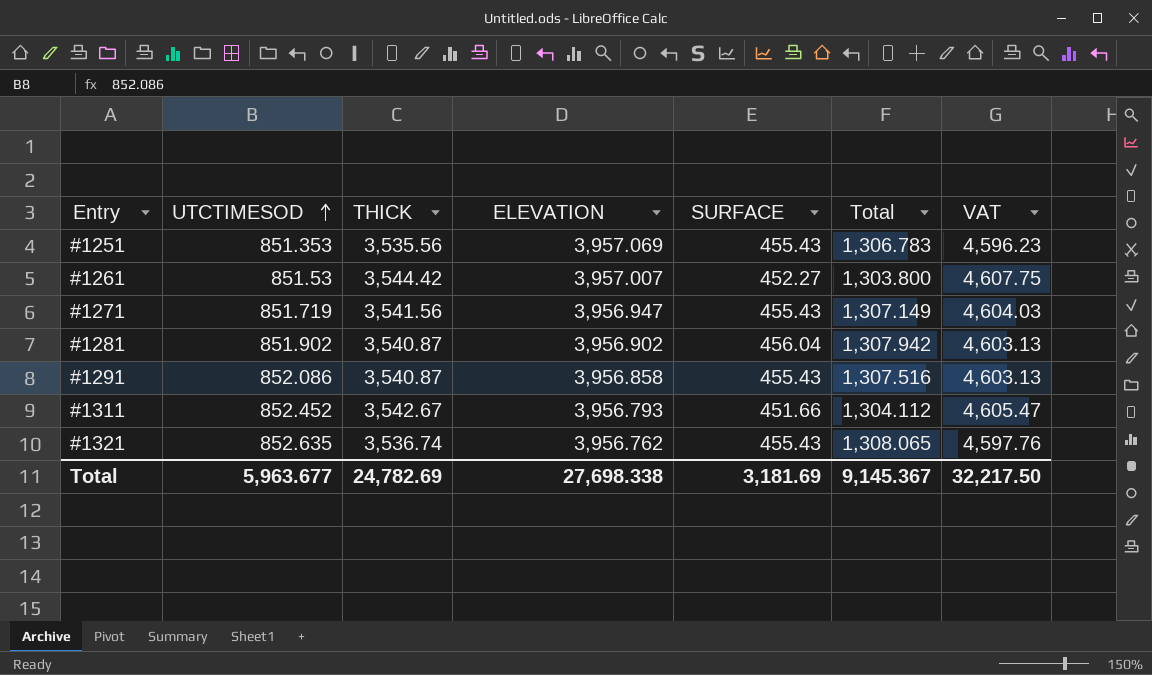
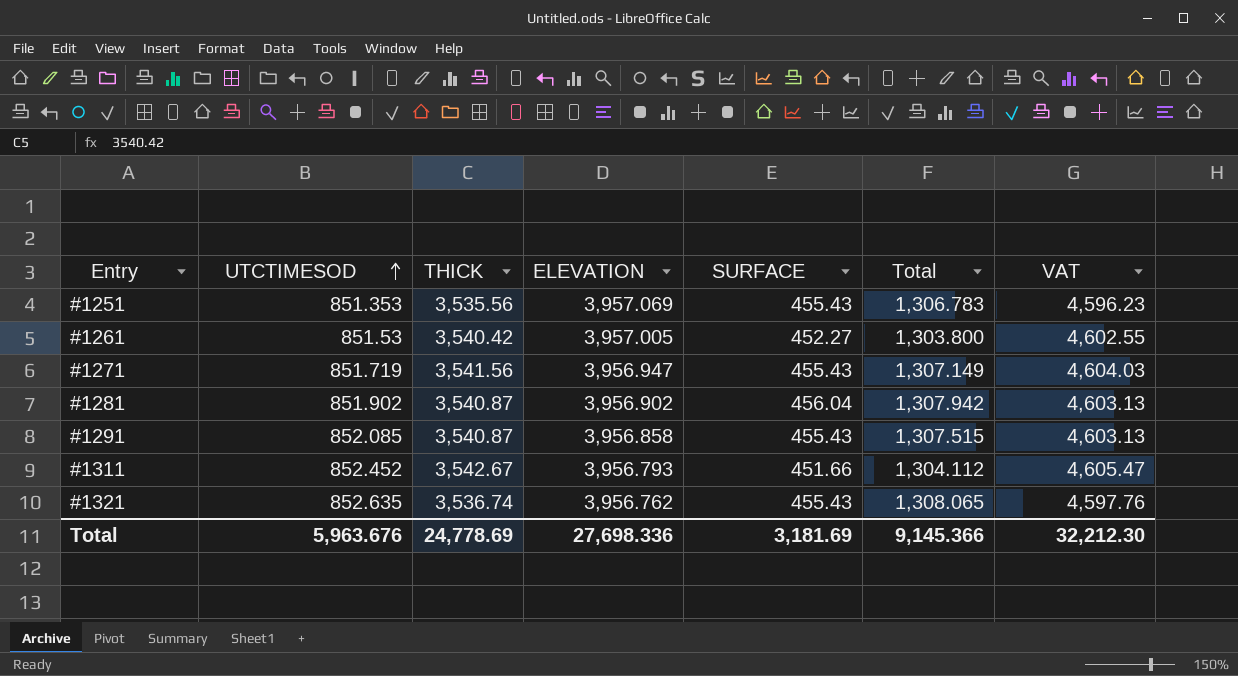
#1261 | THICK: 3,544.42 -> 3,540.42
#1261 | ELEVATION: 3,957.007 -> 3,957.005
#1261 | VAT: 4,607.75 -> 4,602.55
#1291 | UTCTIMESOD: 852.086 -> 852.085
#1291 | Total: 1,307.516 -> 1,307.515
Total | UTCTIMESOD: 5,963.677 -> 5,963.676
Total | THICK: 24,782.69 -> 24,778.69
Total | ELEVATION: 27,698.338 -> 27,698.336
Total | Total: 9,145.367 -> 9,145.366
Total | VAT: 32,217.50 -> 32,212.30

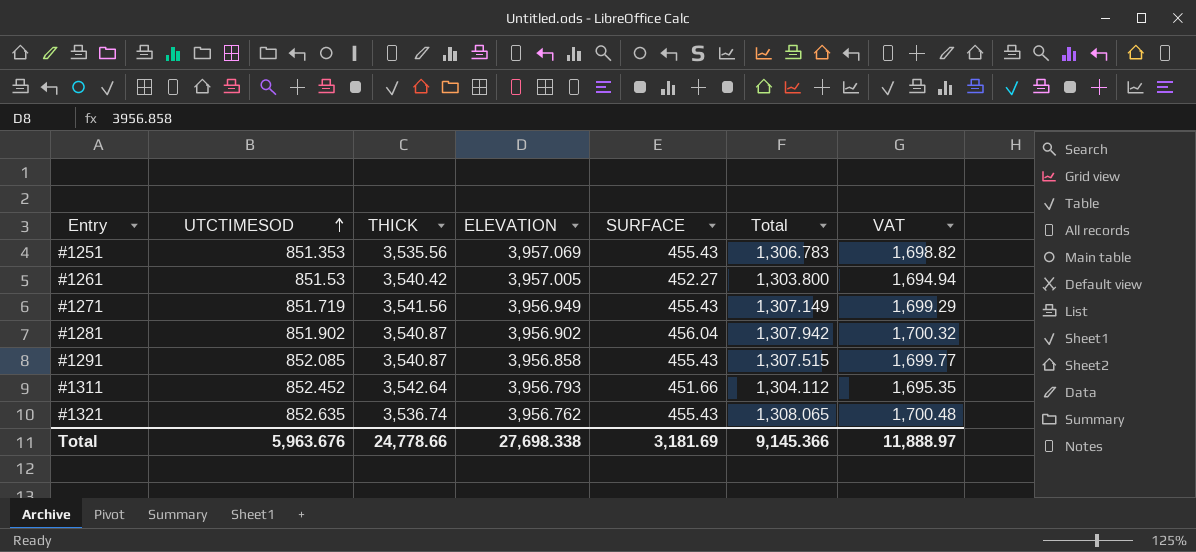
column VAT | formula: [THICK] * 1.3 -> [Total] * 1.3
#1271 | ELEVATION: 3,956.947 -> 3,956.949
#1311 | THICK: 3,542.67 -> 3,542.64
Total | THICK: 24,778.69 -> 24,778.66
Total | ELEVATION: 27,698.336 -> 27,698.338
Total | VAT: 32,212.30 -> 11,888.97

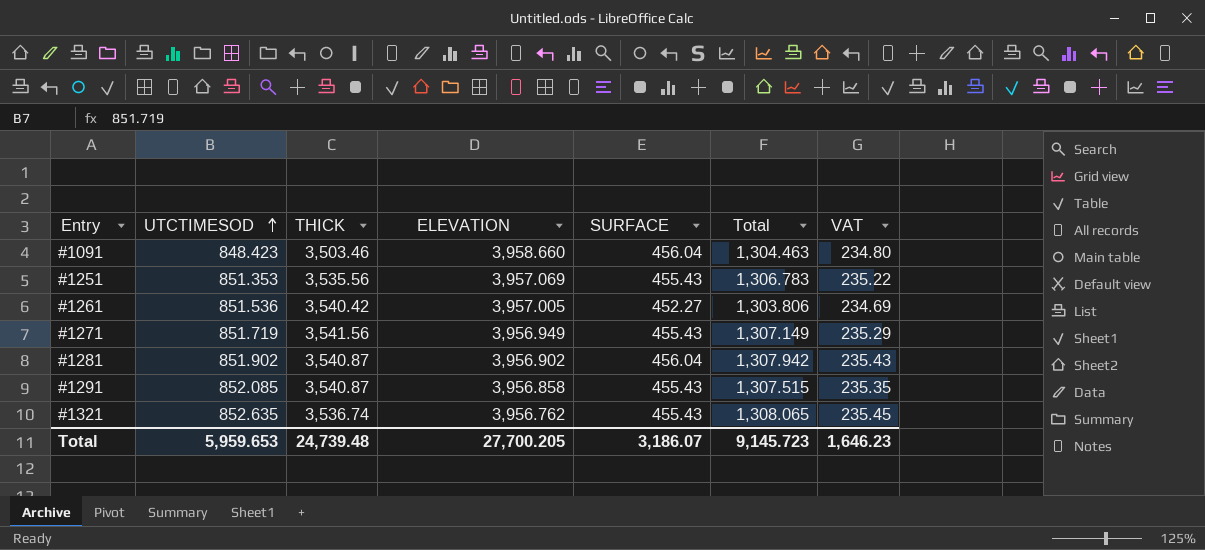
column VAT | formula: [Total] * 1.3 -> [Total] * 0.18
row #1311: 852.452 | 3,542.64 | 3,956.793 | 451.66 | 1,304.112 | 1,695.35 -> none
row #1091: none -> 848.423 | 3,503.46 | 3,958.660 | 456.04 | 1,304.463 | 234.80
#1261 | UTCTIMESOD: 851.53 -> 851.536
#1261 | Total: 1,303.800 -> 1,303.806
Total | UTCTIMESOD: 5,963.676 -> 5,959.653
Total | THICK: 24,778.66 -> 24,739.48
Total | ELEVATION: 27,698.338 -> 27,700.205
Total | SURFACE: 3,181.69 -> 3,186.07
Total | Total: 9,145.366 -> 9,145.723
Total | VAT: 11,888.97 -> 1,646.23

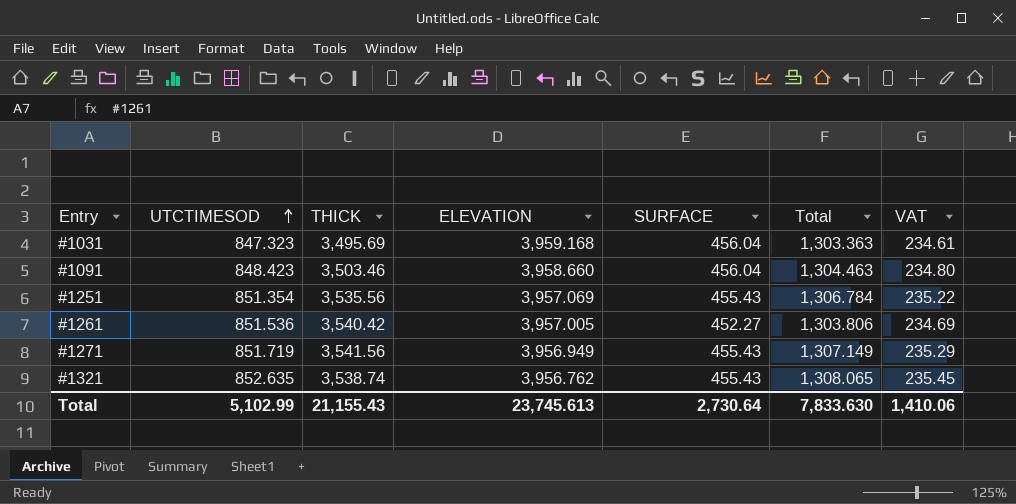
row #1281: 851.902 | 3,540.87 | 3,956.902 | 456.04 | 1,307.942 | 235.43 -> none
row #1291: 852.085 | 3,540.87 | 3,956.858 | 455.43 | 1,307.515 | 235.35 -> none
row #1031: none -> 847.323 | 3,495.69 | 3,959.168 | 456.04 | 1,303.363 | 234.61
#1251 | UTCTIMESOD: 851.353 -> 851.354
#1251 | Total: 1,306.783 -> 1,306.784
#1321 | THICK: 3,536.74 -> 3,538.74
Total | UTCTIMESOD: 5,959.653 -> 5,102.99
Total | THICK: 24,739.48 -> 21,155.43
Total | ELEVATION: 27,700.205 -> 23,745.613
Total | SURFACE: 3,186.07 -> 2,730.64
Total | Total: 9,145.723 -> 7,833.630
Total | VAT: 1,646.23 -> 1,410.06

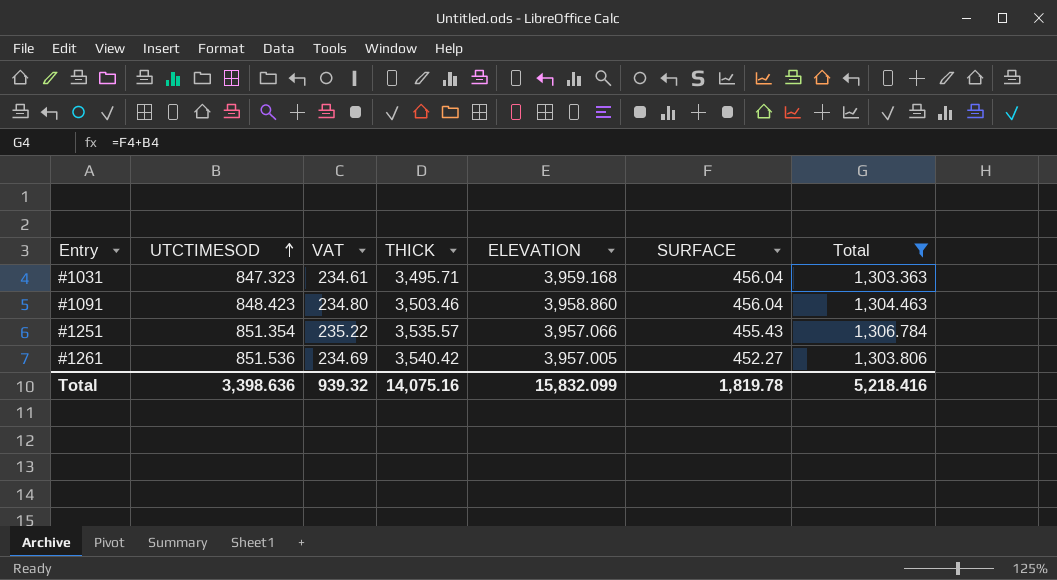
filter: none -> Total <= 1,306.784
column VAT | position: 7 -> 3
#1031 | THICK: 3,495.69 -> 3,495.71
#1091 | ELEVATION: 3,958.660 -> 3,958.860
#1251 | THICK: 3,535.56 -> 3,535.57
#1251 | ELEVATION: 3,957.069 -> 3,957.066
Total | UTCTIMESOD: 5,102.99 -> 3,398.636
Total | VAT: 1,410.06 -> 939.32
Total | THICK: 21,155.43 -> 14,075.16
Total | ELEVATION: 23,745.613 -> 15,832.099
Total | SURFACE: 2,730.64 -> 1,819.78
Total | Total: 7,833.630 -> 5,218.416

